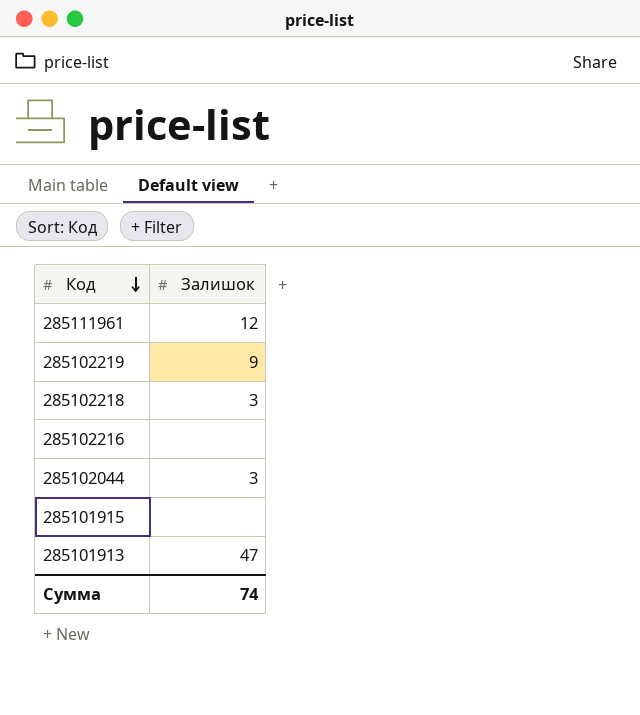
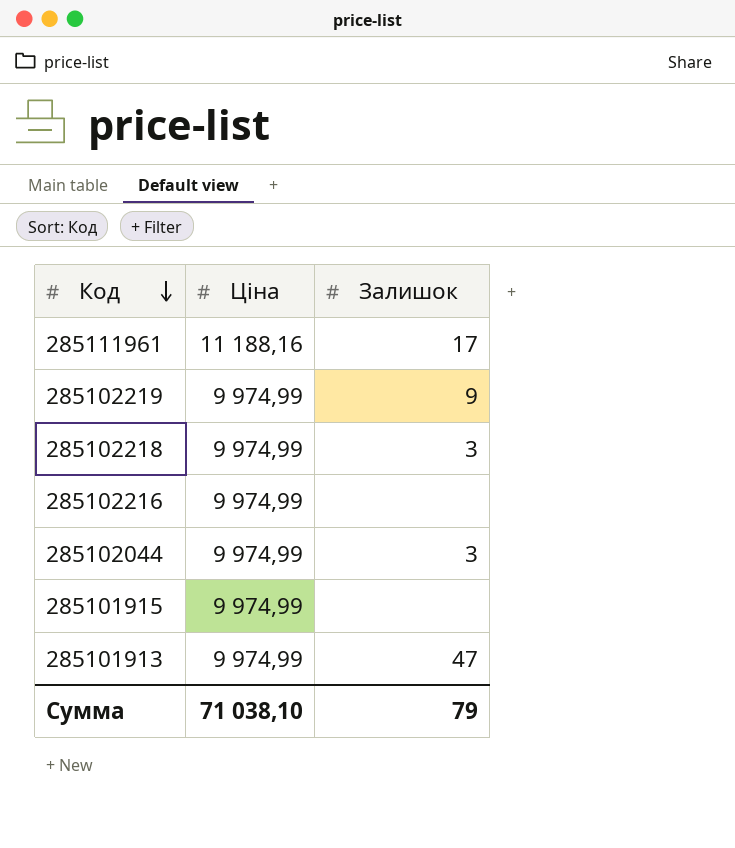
column Ціна | position: none -> 2
285111961 | Залишок: 12 -> 17
Сумма | Залишок: 74 -> 79

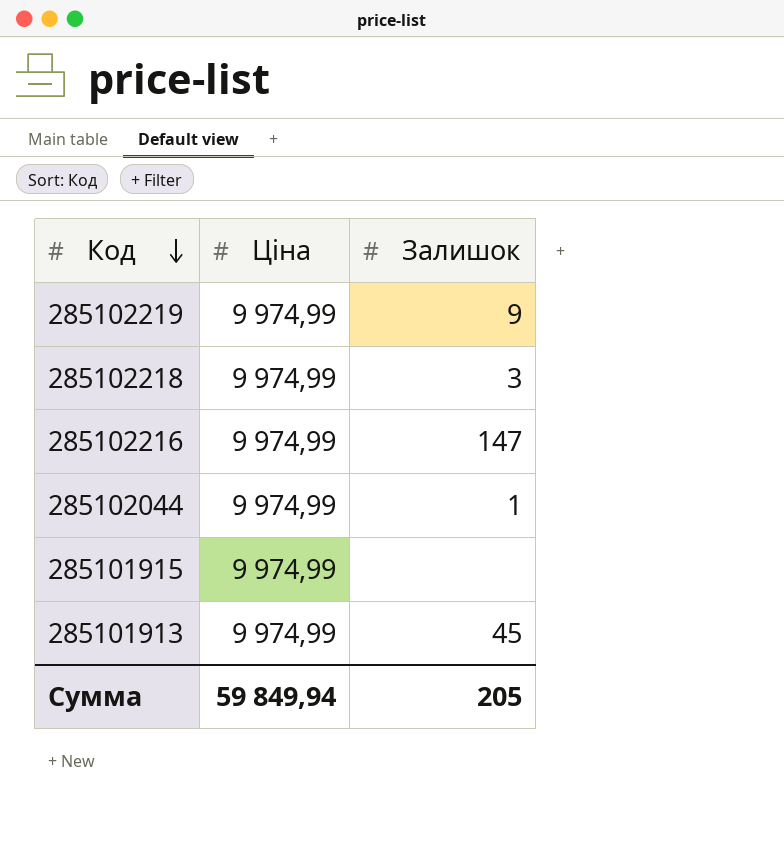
row 285111961: 11 188,16 | 17 -> none
285102216 | Залишок: none -> 147
285102044 | Залишок: 3 -> 1
285101913 | Залишок: 47 -> 45
Сумма | Ціна: 71 038,10 -> 59 849,94
Сумма | Залишок: 79 -> 205

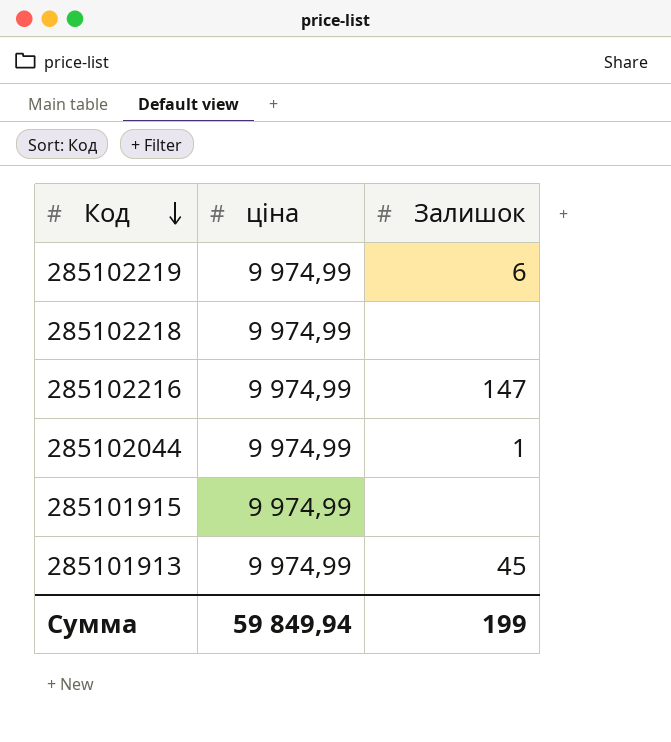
column name: Ціна -> ціна
285102219 | Залишок: 9 -> 6
285102218 | Залишок: 3 -> none
Сумма | Залишок: 205 -> 199

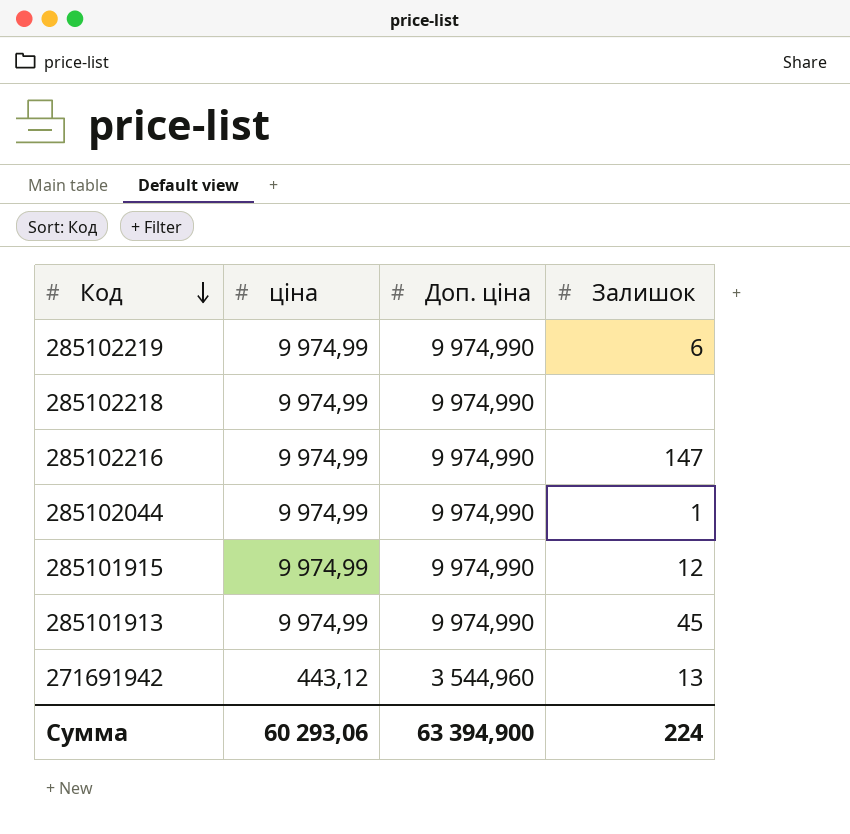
column Доп. ціна | position: none -> 3
285101915 | Залишок: none -> 12
row 271691942: none -> 443,12 | 3 544,960 | 13
Сумма | ціна: 59 849,94 -> 60 293,06
Сумма | Залишок: 199 -> 224

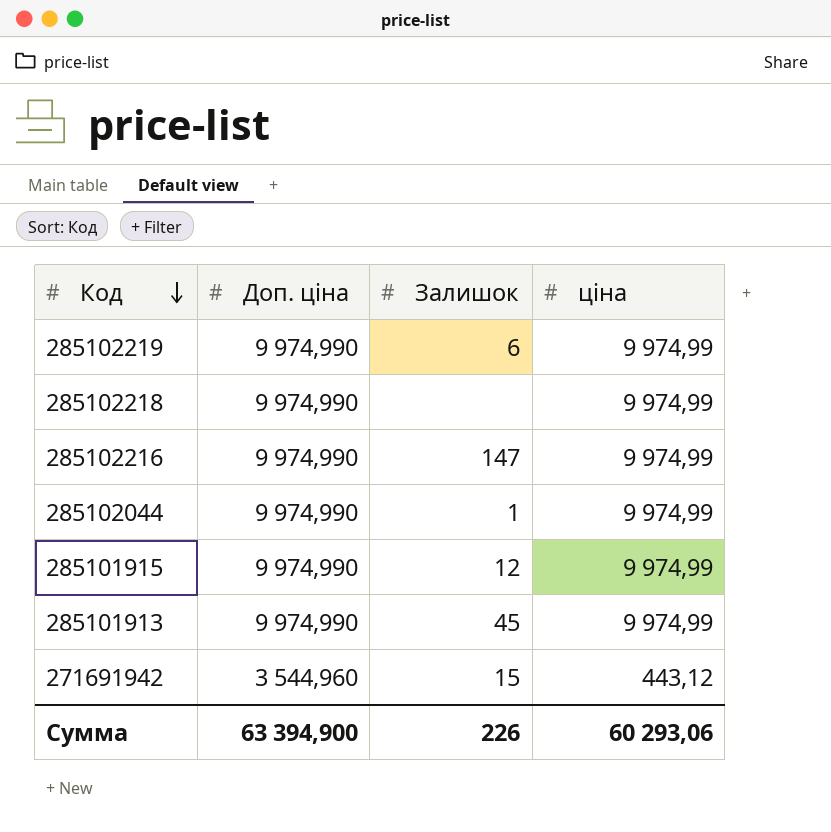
column ціна | position: 2 -> 4
271691942 | Залишок: 13 -> 15
Сумма | Залишок: 224 -> 226

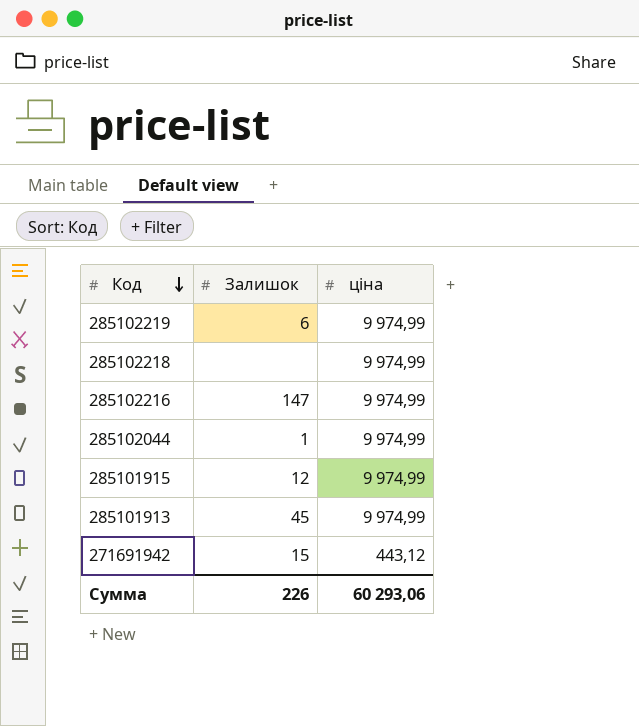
column Доп. ціна | position: 2 -> none

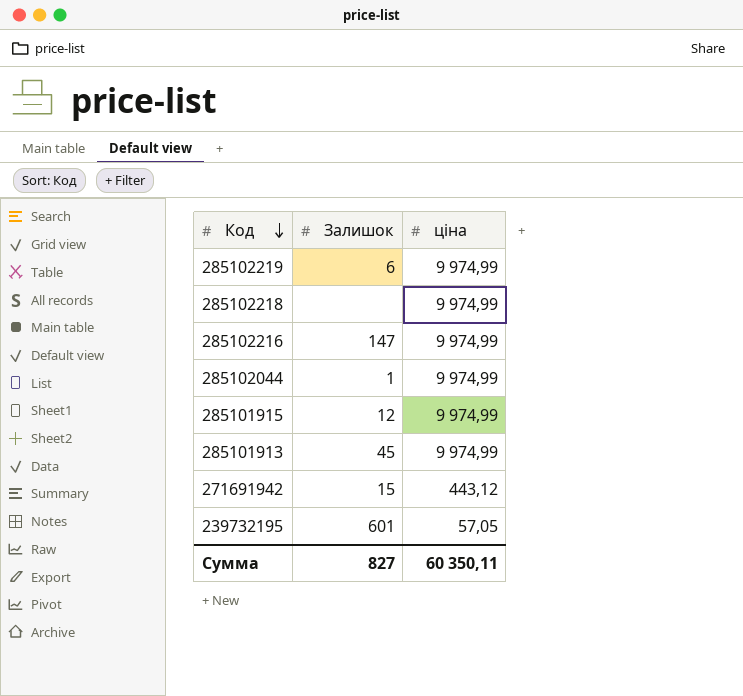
row 239732195: none -> 601 | 57,05
Сумма | Залишок: 226 -> 827
Сумма | ціна: 60 293,06 -> 60 350,11

